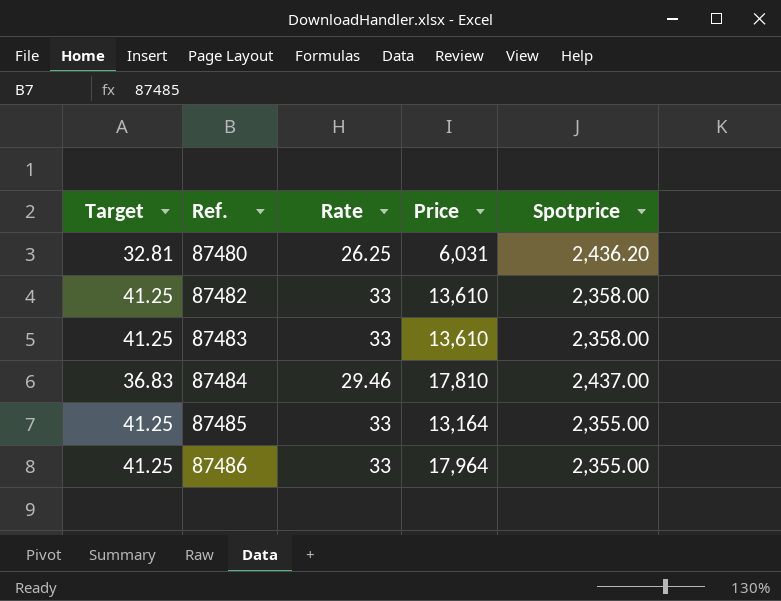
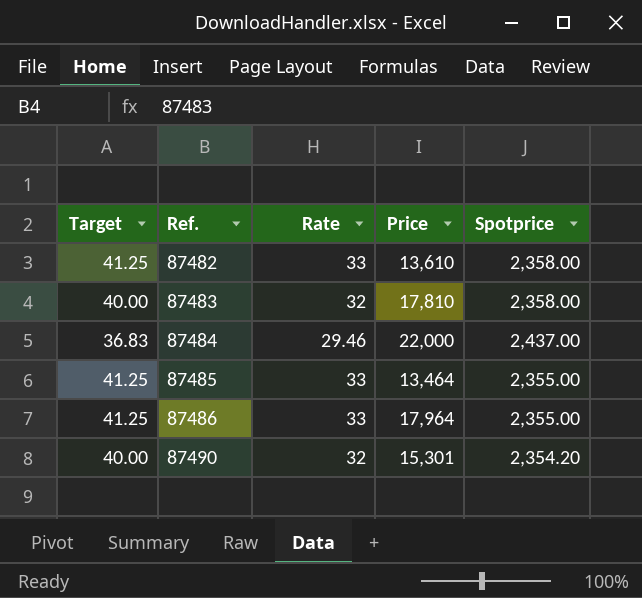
row 87480: 32.81 | 26.25 | 6,031 | 2,436.20 -> none
87483 | Target: 41.25 -> 40.00
87483 | Rate: 33 -> 32
87483 | Price: 13,610 -> 17,810
87484 | Price: 17,810 -> 22,000
87485 | Price: 13,164 -> 13,464
row 87490: none -> 40.00 | 32 | 15,301 | 2,354.20

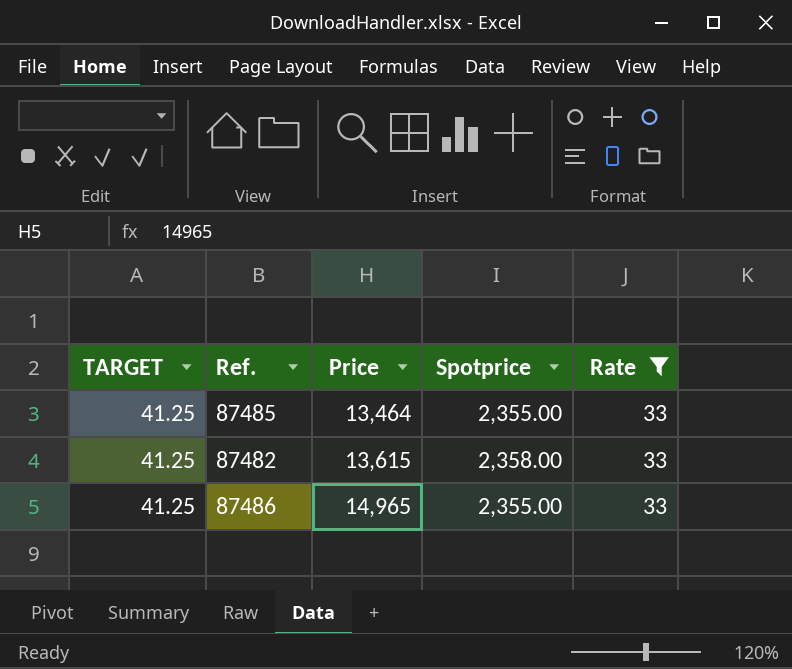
filter: none -> Rate = 33
row order: Ref. ascending -> Price ascending
column name: Target -> TARGET
column Rate | position: 3 -> 5
87482 | Price: 13,610 -> 13,615
87486 | Price: 17,964 -> 14,965

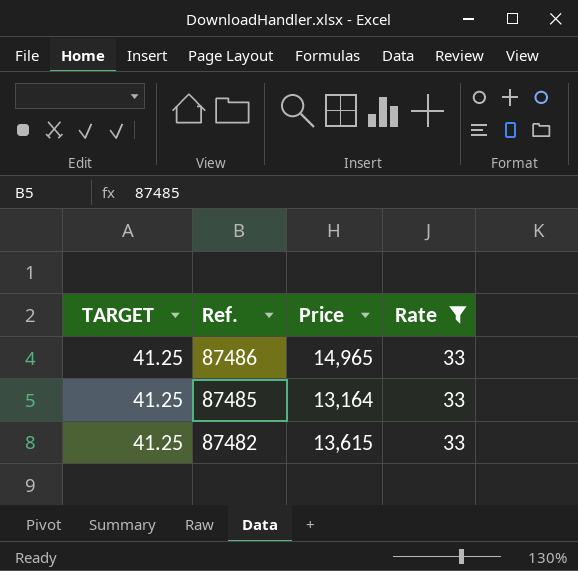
row order: Price ascending -> Ref. descending
column Spotprice | position: 4 -> none
87485 | Price: 13,464 -> 13,164

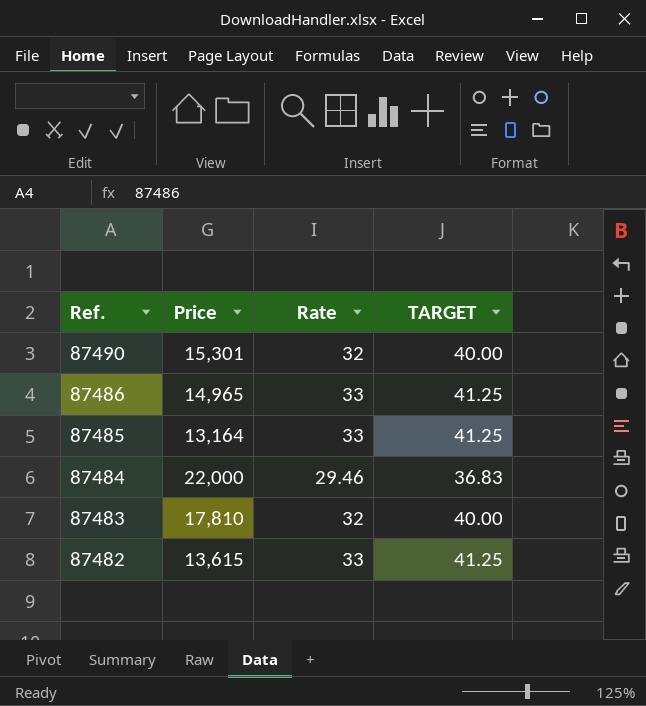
filter: Rate = 33 -> none
column TARGET | position: 1 -> 4

